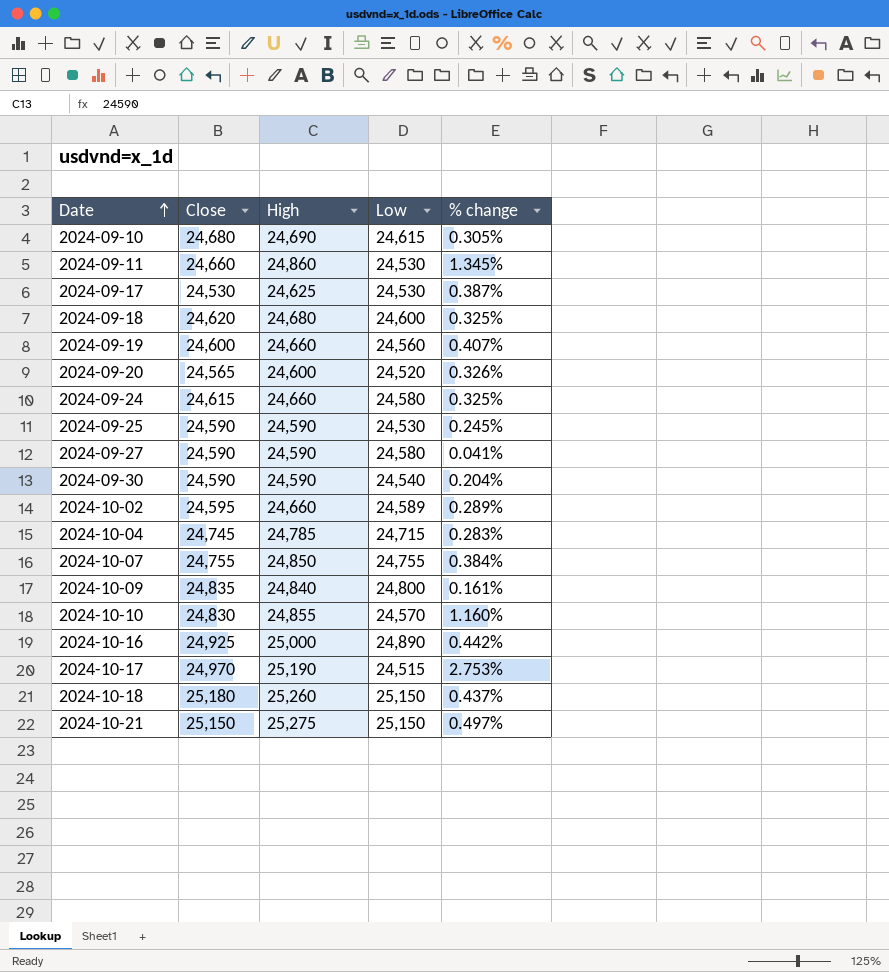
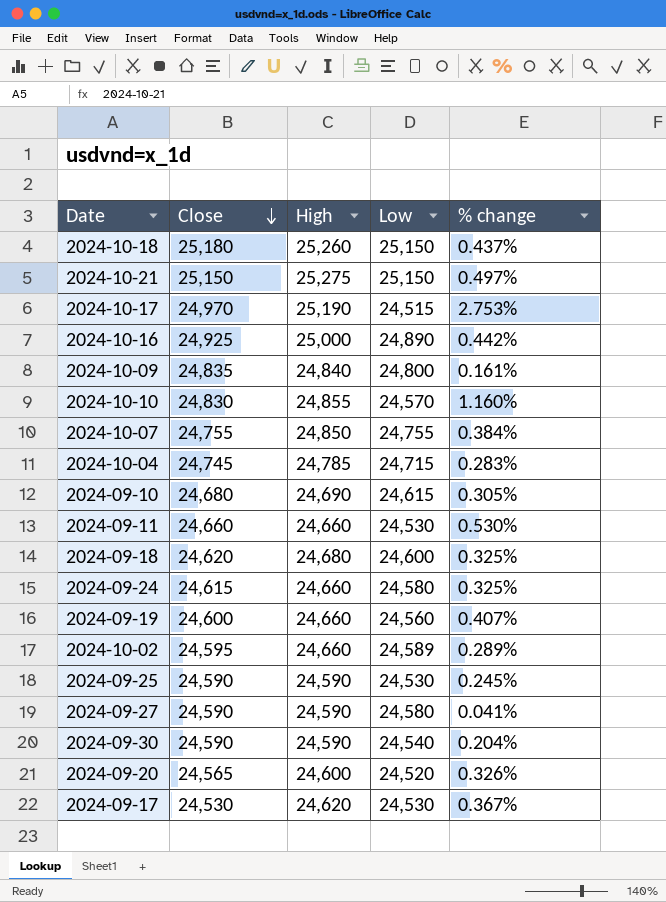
row order: Date ascending -> Close descending
2024-09-11 | High: 24,860 -> 24,660
2024-09-11 | % change: 1.345% -> 0.530%
2024-09-17 | High: 24,625 -> 24,620
2024-09-17 | % change: 0.387% -> 0.367%

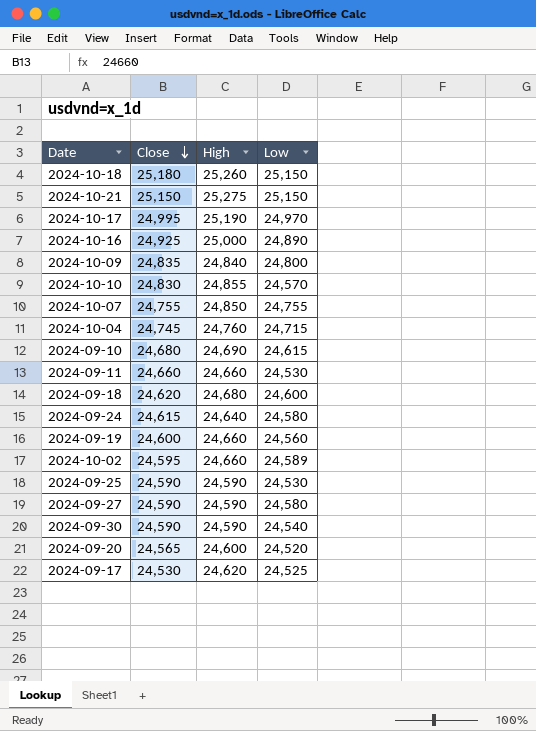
column % change | formula: ([High] - [Low]) / [Low] -> none
2024-10-17 | Close: 24,970 -> 24,995
2024-10-17 | Low: 24,515 -> 24,970
2024-10-04 | High: 24,785 -> 24,760
2024-09-24 | High: 24,660 -> 24,640
2024-09-17 | Low: 24,530 -> 24,525

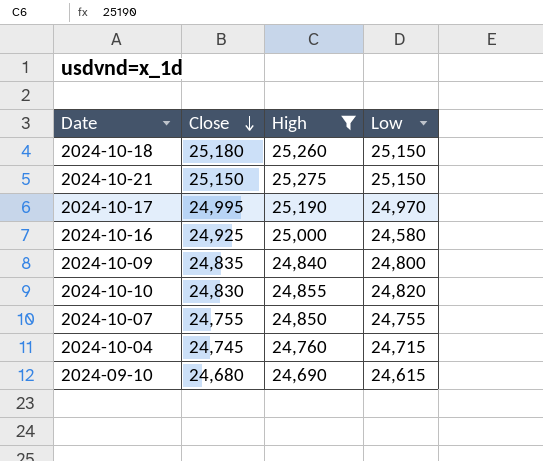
filter: none -> High >= 24,690
2024-10-16 | Low: 24,890 -> 24,580
2024-10-10 | Low: 24,570 -> 24,820

